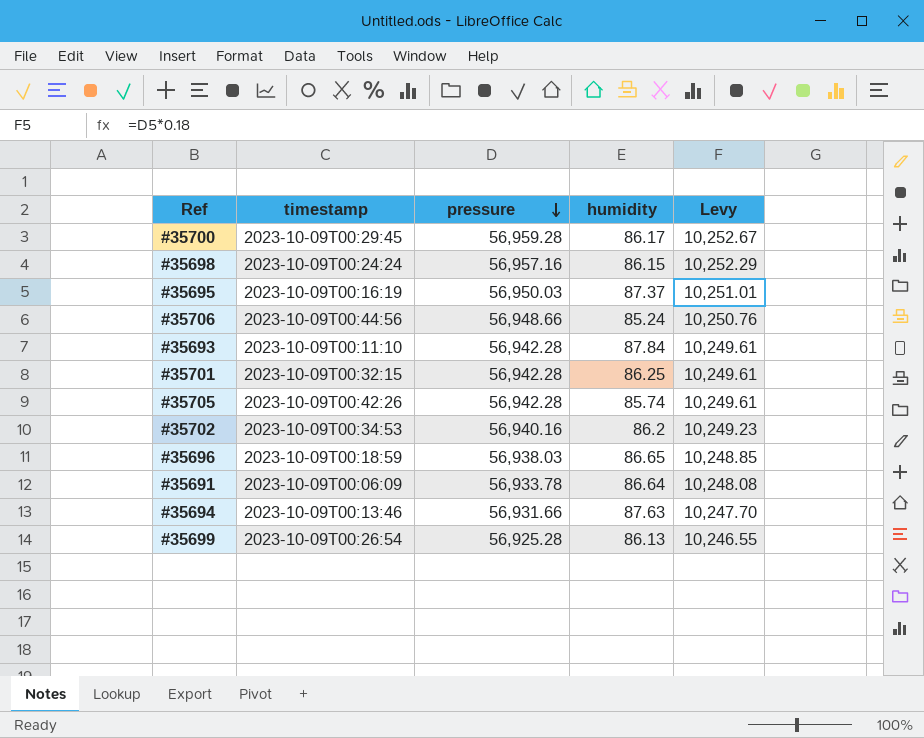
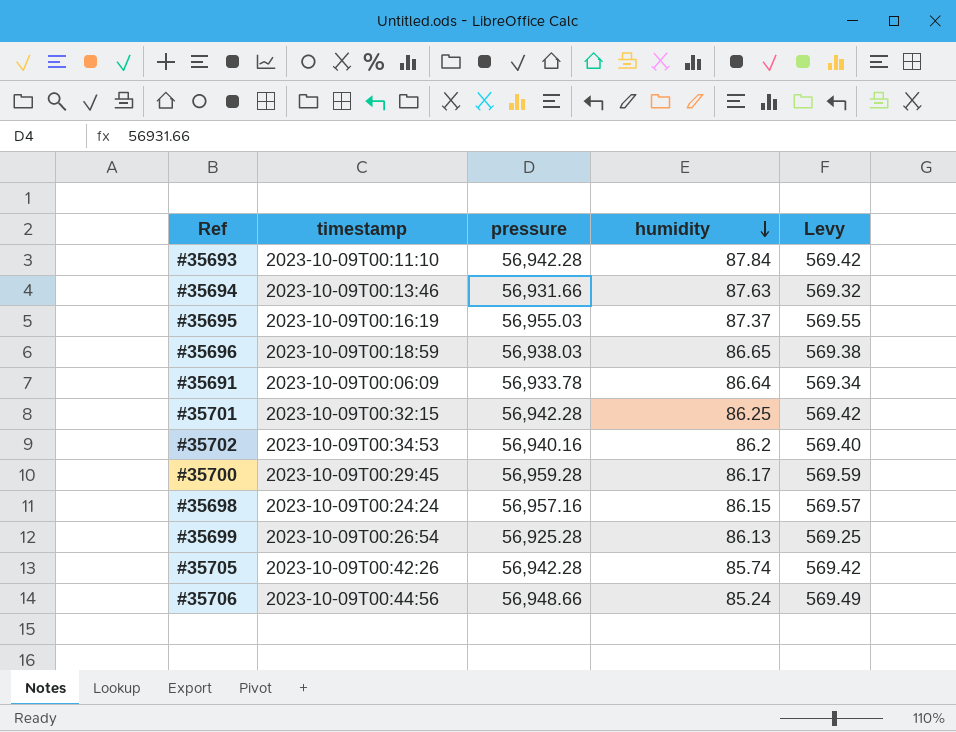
row order: pressure descending -> humidity descending
column Levy | formula: [pressure] * 0.18 -> [pressure] * 0.01
#35695 | pressure: 56,950.03 -> 56,955.03

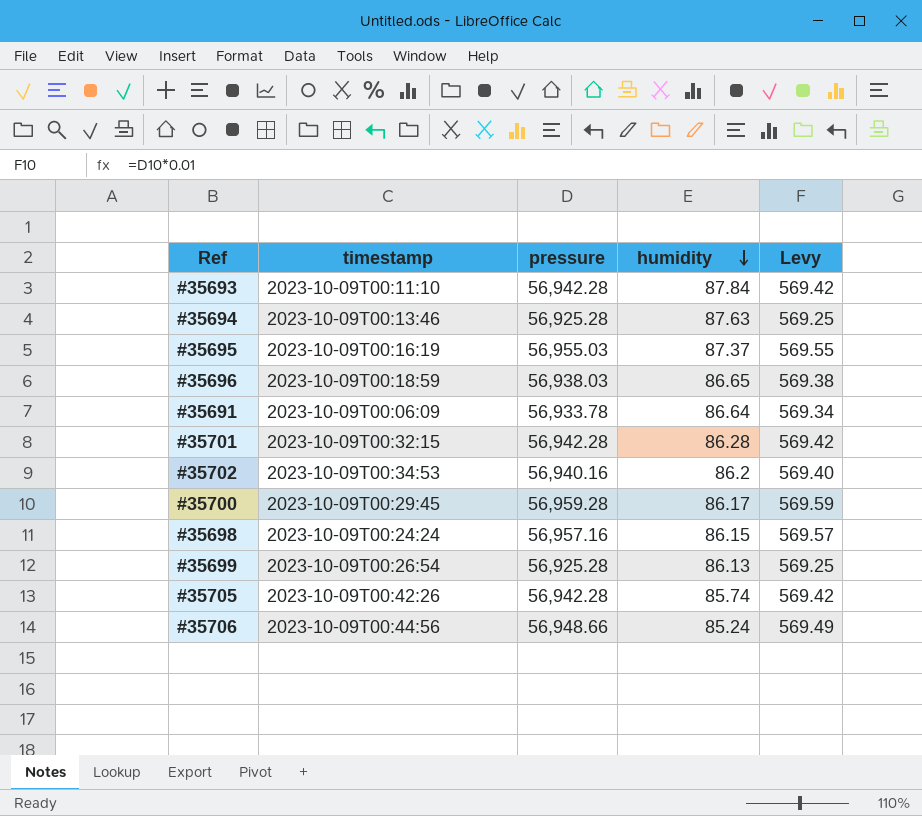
#35694 | pressure: 56,931.66 -> 56,925.28
#35694 | Levy: 569.32 -> 569.25
#35701 | humidity: 86.25 -> 86.28

